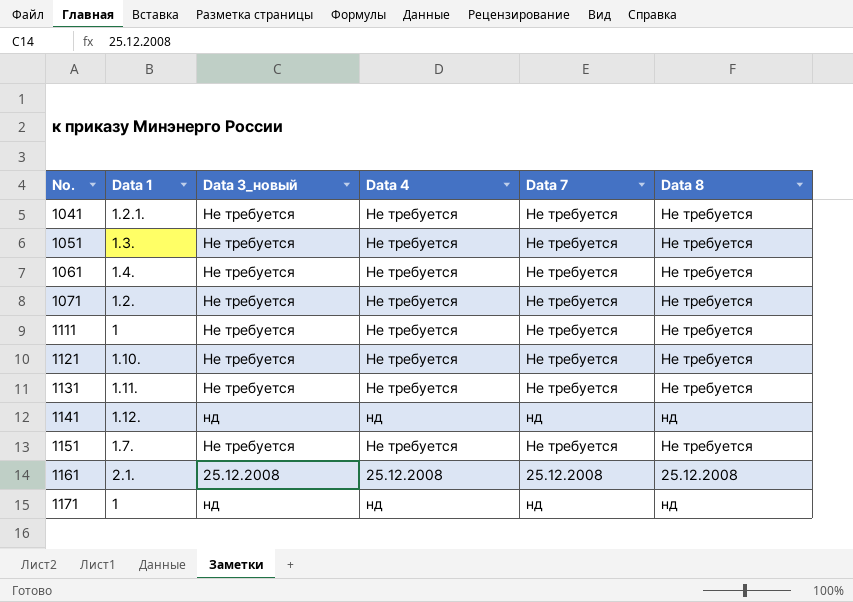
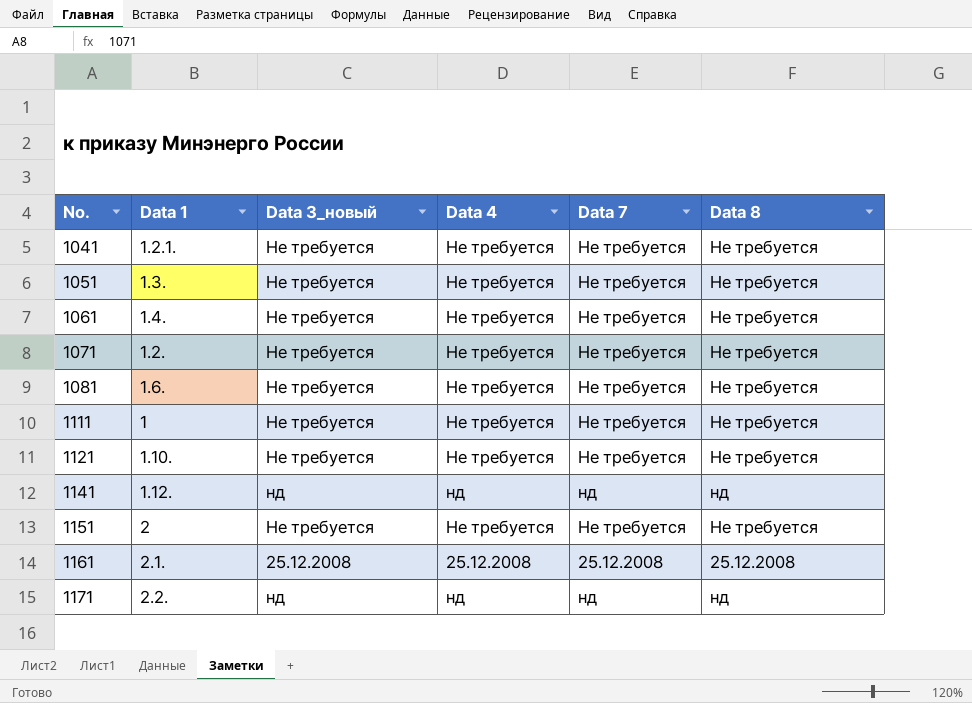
row 1131: 1.11. | Не требуется | Не требуется | Не требуется | Не требуется -> none
row 1081: none -> 1.6. | Не требуется | Не требуется | Не требуется | Не требуется
1151 | Data 1: 1.7. -> 2
1171 | Data 1: 1 -> 2.2.

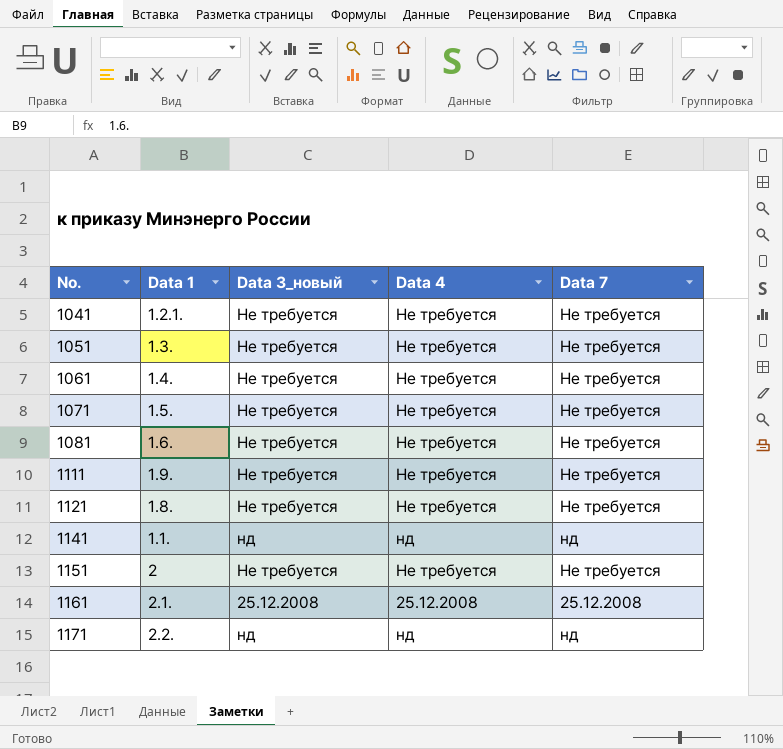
column Data 8 | position: 6 -> none
1071 | Data 1: 1.2. -> 1.5.
1111 | Data 1: 1 -> 1.9.
1121 | Data 1: 1.10. -> 1.8.
1141 | Data 1: 1.12. -> 1.1.

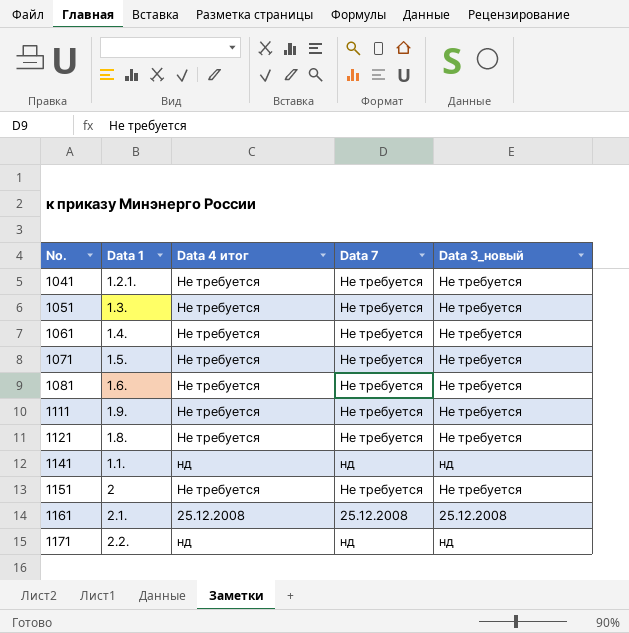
column name: Data 4 -> Data 4 итог
column Data 3_новый | position: 3 -> 5

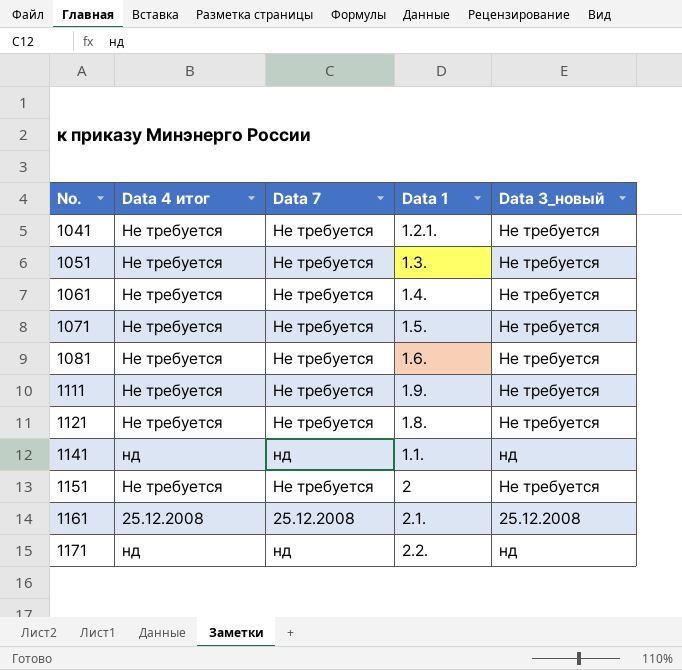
column Data 1 | position: 2 -> 4

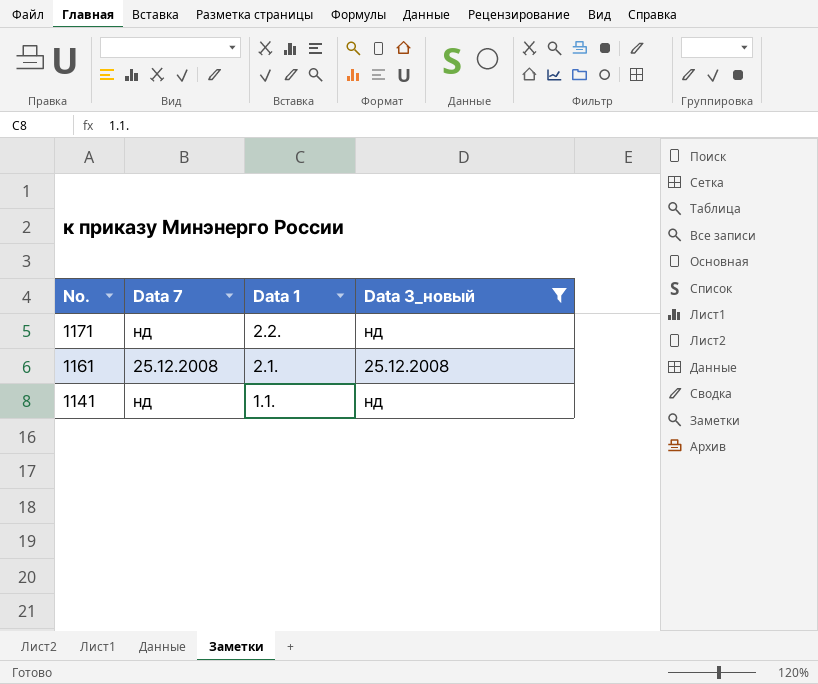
filter: none -> Data 3_новый != Не требуется
row order: No. ascending -> No. descending
column Data 4 итог | position: 2 -> none

